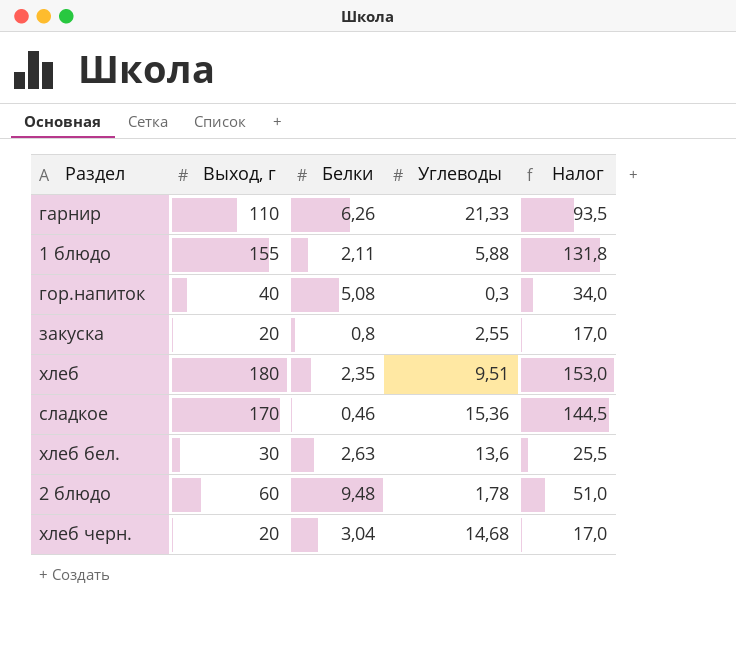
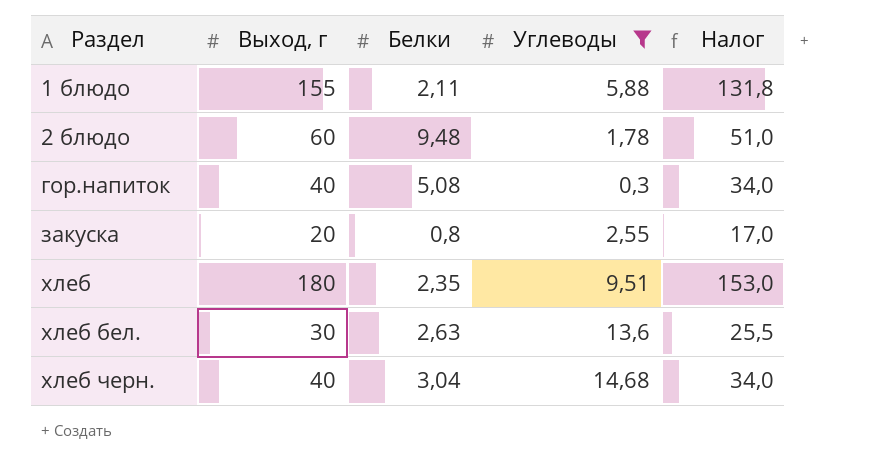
filter: none -> Углеводы <= 14,68
row order: none -> Раздел ascending
хлеб черн. | Выход, г: 20 -> 40
хлеб черн. | Налог: 17,0 -> 34,0

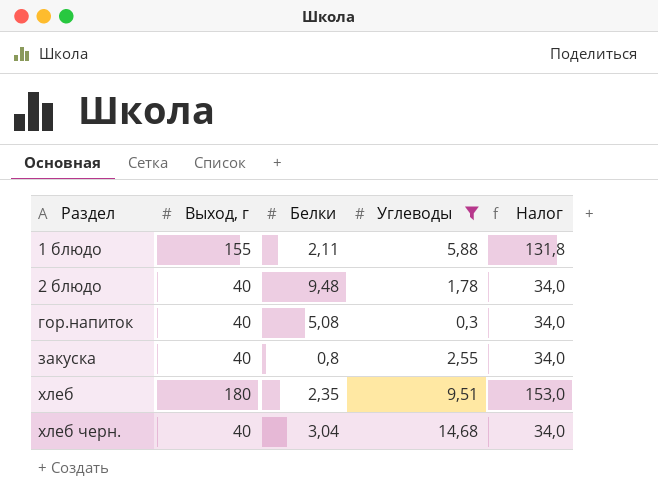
row хлеб бел.: 30 | 2,63 | 13,6 | 25,5 -> none
2 блюдо | Выход, г: 60 -> 40
2 блюдо | Налог: 51,0 -> 34,0
закуска | Выход, г: 20 -> 40
закуска | Налог: 17,0 -> 34,0

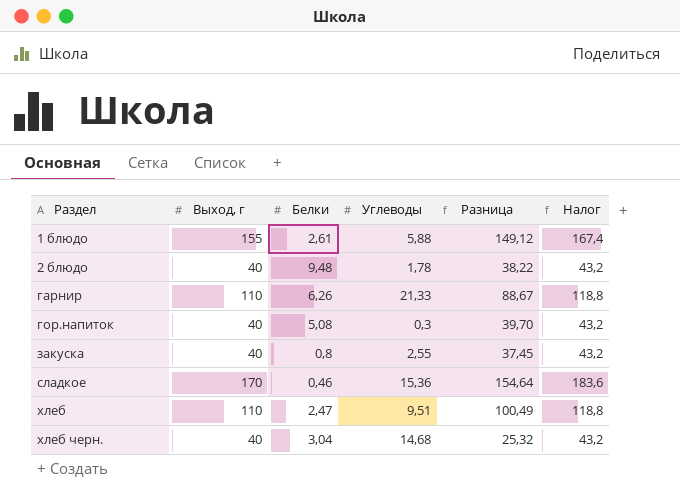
filter: Углеводы <= 14,68 -> none
column Разница | formula: none -> [Выход, г] - [Углеводы]
column Налог | formula: [Выход, г] * 0,85 -> [Выход, г] * 1,08
1 блюдо | Белки: 2,11 -> 2,61
хлеб | Выход, г: 180 -> 110
хлеб | Белки: 2,35 -> 2,47

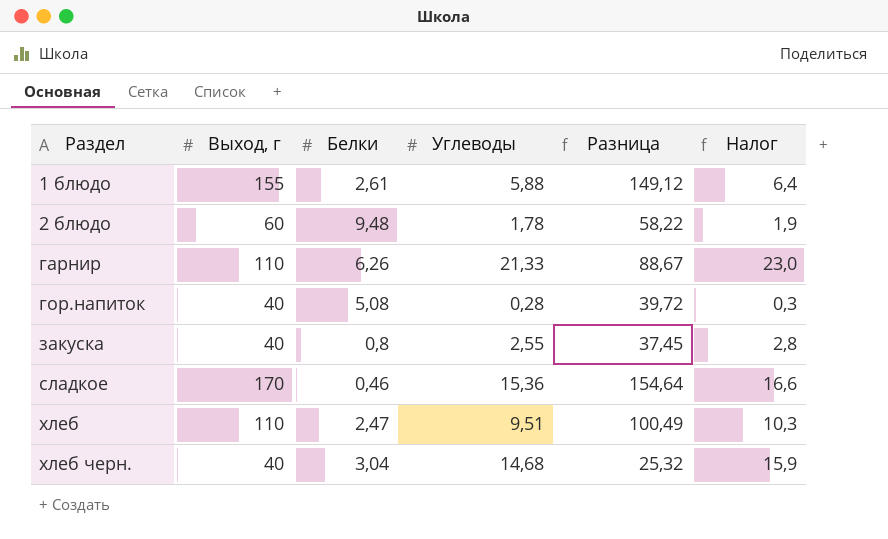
column Налог | formula: [Выход, г] * 1,08 -> [Углеводы] * 1,08
2 блюдо | Выход, г: 40 -> 60
2 блюдо | Разница: 38,22 -> 58,22
гор.напиток | Углеводы: 0,3 -> 0,28
гор.напиток | Разница: 39,70 -> 39,72

